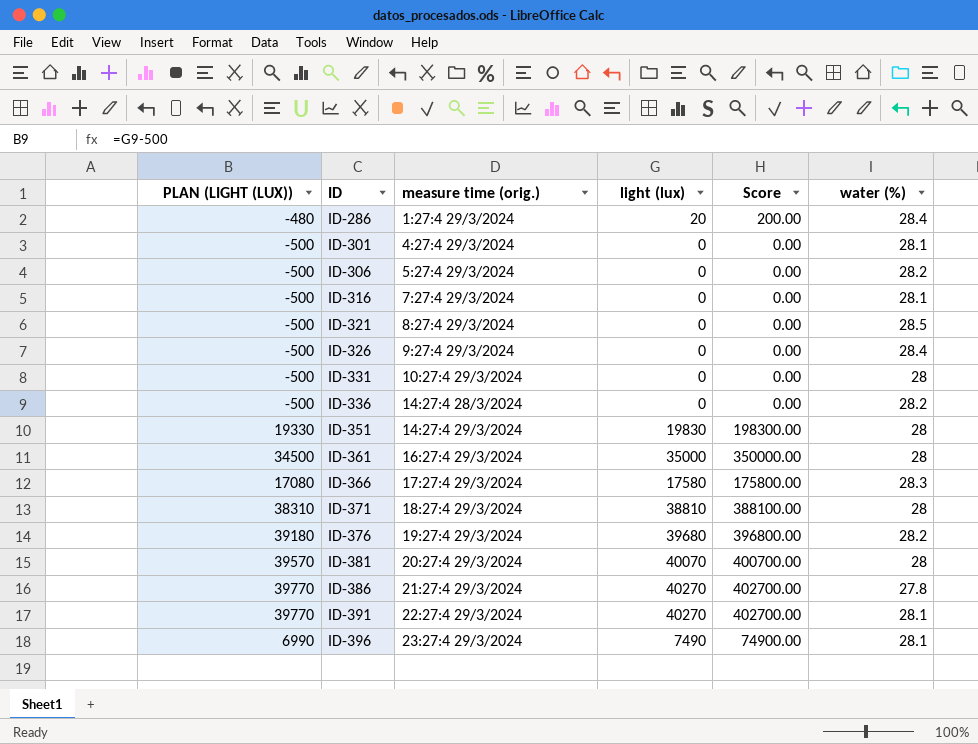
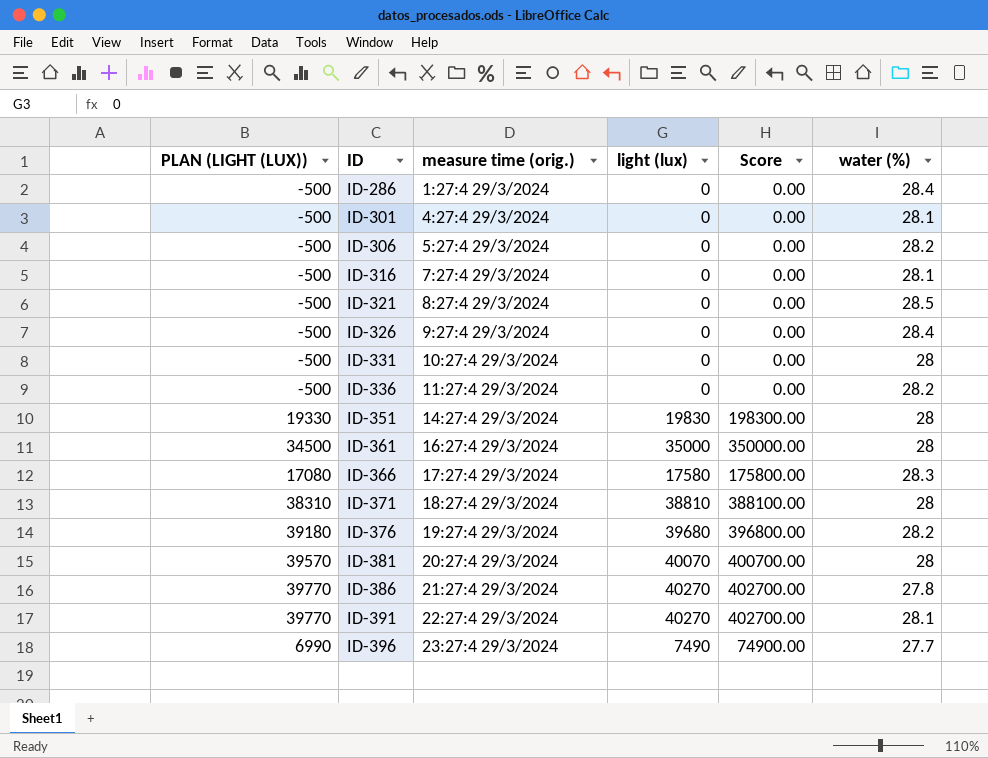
ID-286 | PLAN (LIGHT (LUX)): -480 -> -500
ID-286 | light (lux): 20 -> 0
ID-286 | Score: 200.00 -> 0.00
ID-336 | measure time (orig.): 14:27:4 28/3/2024 -> 11:27:4 29/3/2024
ID-396 | water (%): 28.1 -> 27.7

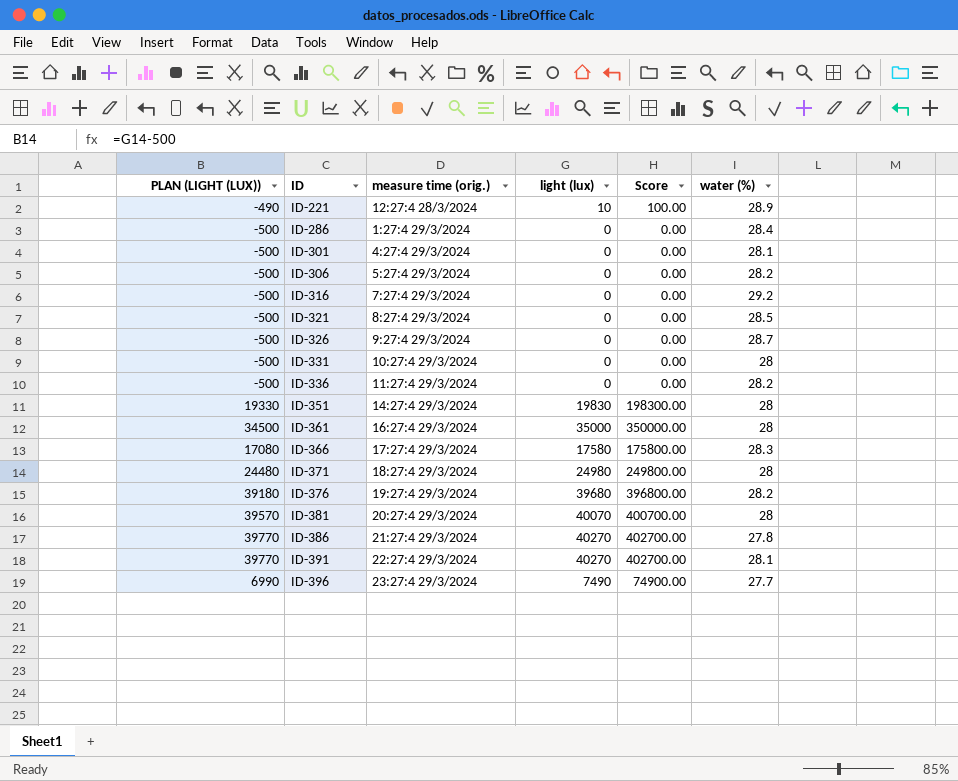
row ID-221: none -> -490 | 12:27:4 28/3/2024 | 10 | 100.00 | 28.9
ID-316 | water (%): 28.1 -> 29.2
ID-326 | water (%): 28.4 -> 28.7
ID-371 | PLAN (LIGHT (LUX)): 38310 -> 24480
ID-371 | light (lux): 38810 -> 24980
ID-371 | Score: 388100.00 -> 249800.00

